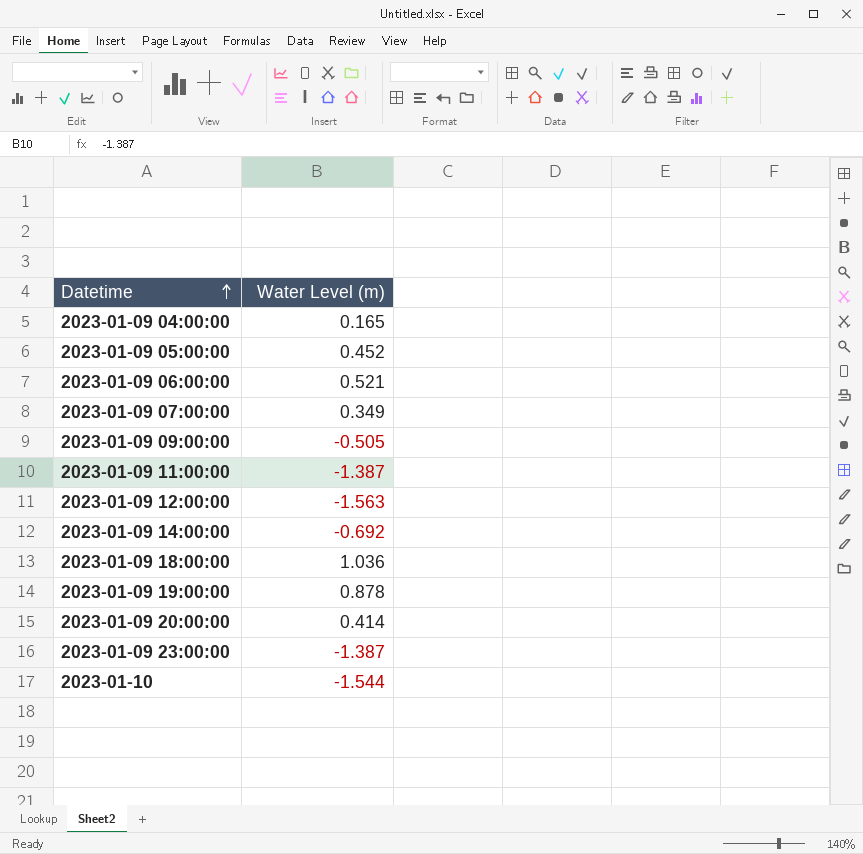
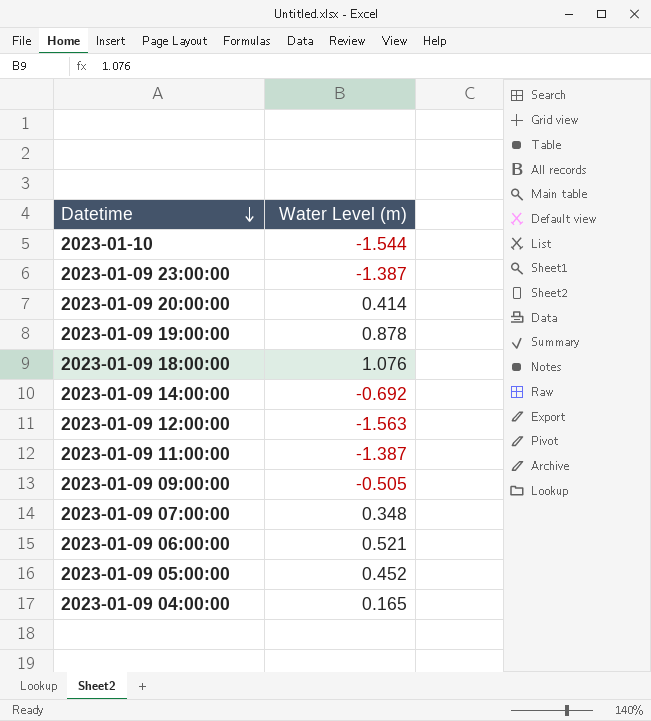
row order: Datetime ascending -> Datetime descending
2023-01-09 18:00:00 | Water Level (m): 1.036 -> 1.076
2023-01-09 07:00:00 | Water Level (m): 0.349 -> 0.348

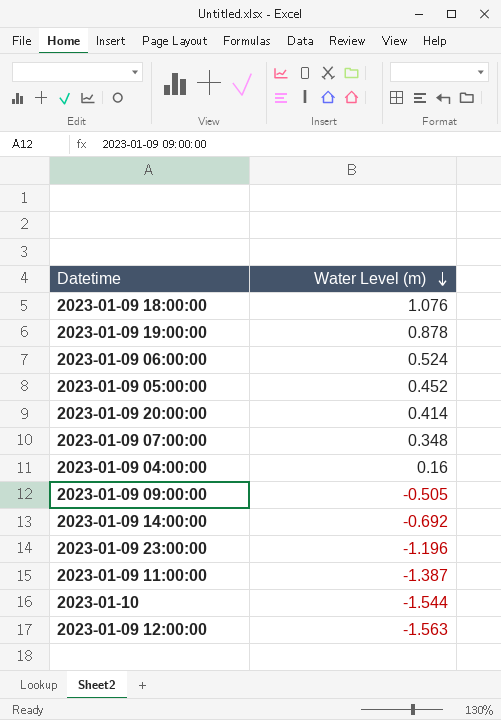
row order: Datetime descending -> Water Level (m) descending
2023-01-09 06:00:00 | Water Level (m): 0.521 -> 0.524
2023-01-09 04:00:00 | Water Level (m): 0.165 -> 0.16
2023-01-09 23:00:00 | Water Level (m): -1.387 -> -1.196

